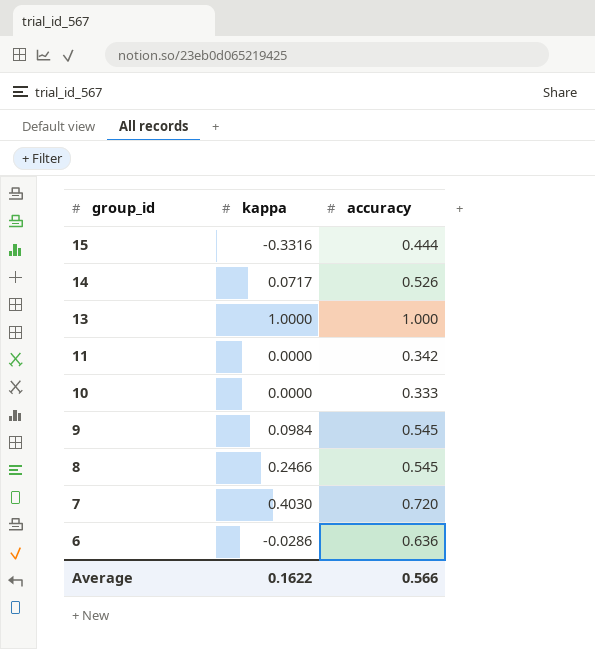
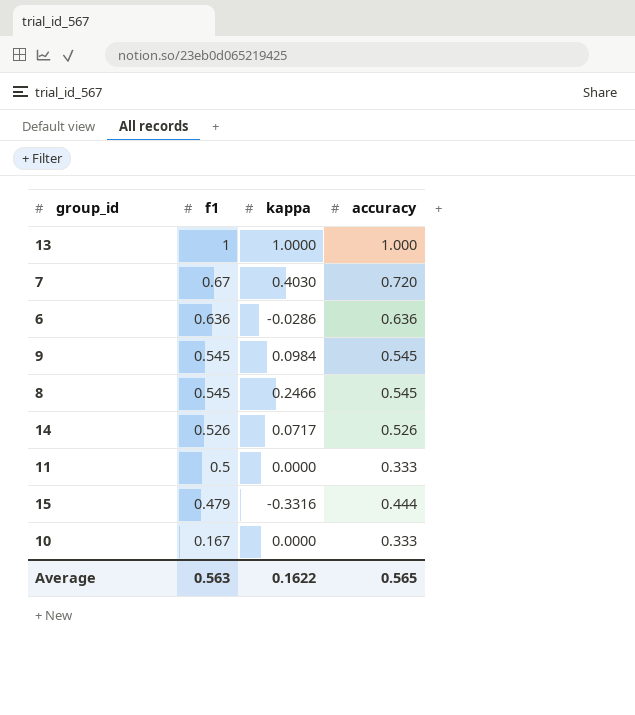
row order: group_id descending -> f1 descending
column f1 | position: none -> 2
11 | accuracy: 0.342 -> 0.333
Average | accuracy: 0.566 -> 0.565

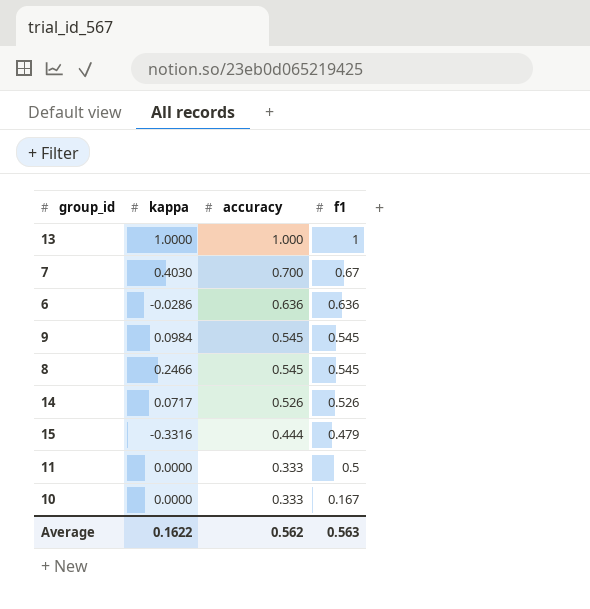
row order: f1 descending -> accuracy descending
column f1 | position: 2 -> 4
7 | accuracy: 0.720 -> 0.700
Average | accuracy: 0.565 -> 0.562

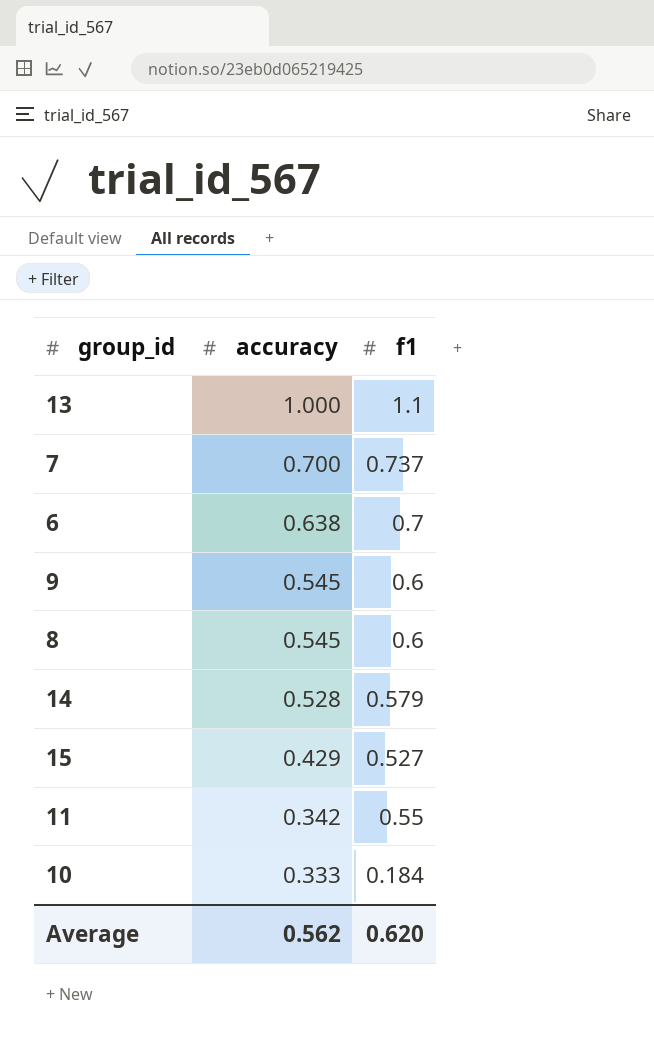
column kappa | position: 2 -> none
13 | f1: 1 -> 1.1
7 | f1: 0.67 -> 0.737
6 | accuracy: 0.636 -> 0.638
6 | f1: 0.636 -> 0.7
9 | f1: 0.545 -> 0.6
8 | f1: 0.545 -> 0.6
14 | accuracy: 0.526 -> 0.528
14 | f1: 0.526 -> 0.579
15 | accuracy: 0.444 -> 0.429
15 | f1: 0.479 -> 0.527
11 | accuracy: 0.333 -> 0.342
11 | f1: 0.5 -> 0.55
10 | f1: 0.167 -> 0.184
Average | f1: 0.563 -> 0.620

